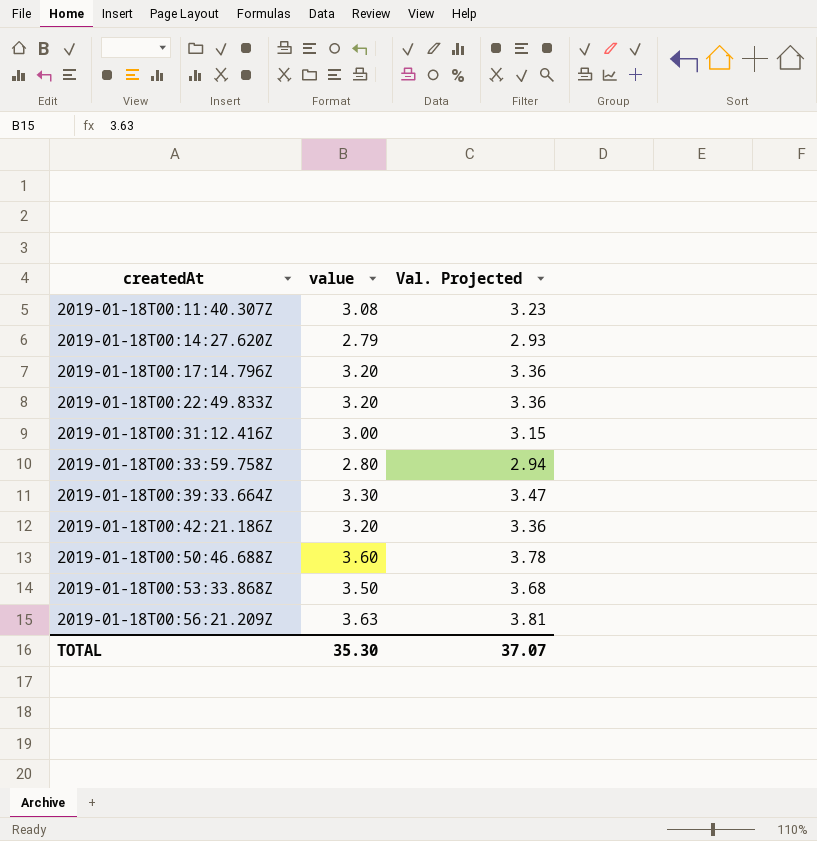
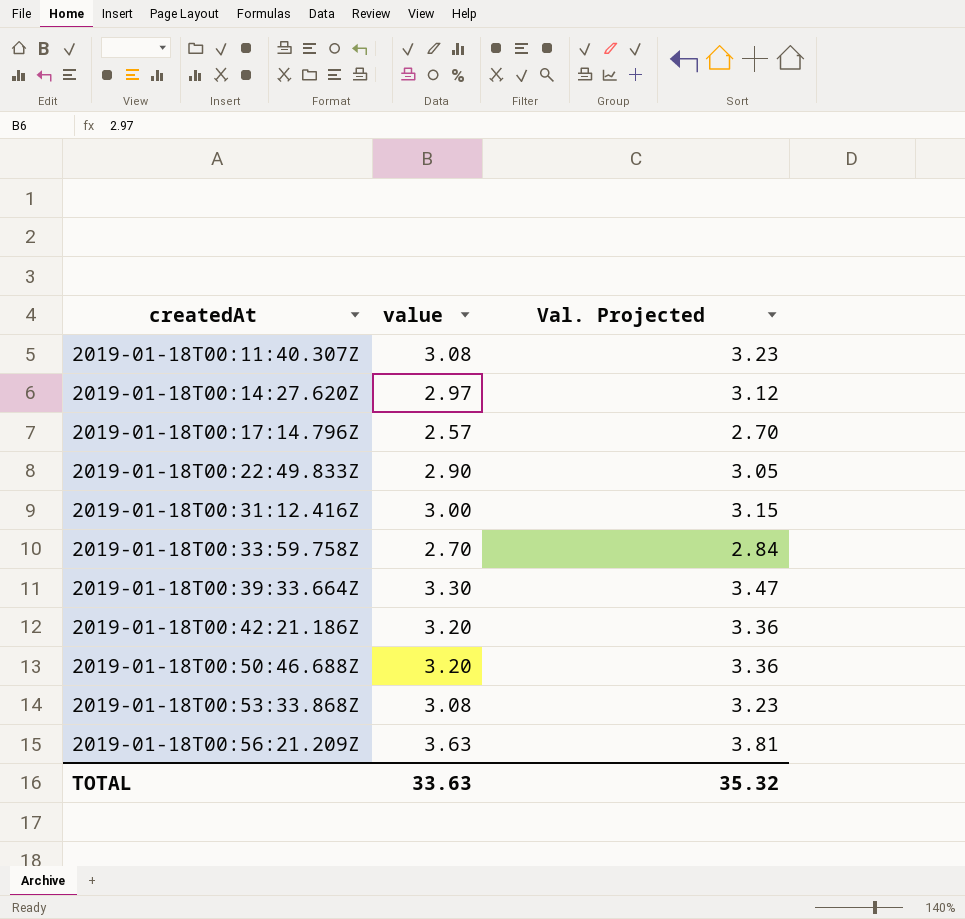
2019-01-18T00:14:27.620Z | value: 2.79 -> 2.97
2019-01-18T00:14:27.620Z | Val. Projected: 2.93 -> 3.12
2019-01-18T00:17:14.796Z | value: 3.20 -> 2.57
2019-01-18T00:17:14.796Z | Val. Projected: 3.36 -> 2.70
2019-01-18T00:22:49.833Z | value: 3.20 -> 2.90
2019-01-18T00:22:49.833Z | Val. Projected: 3.36 -> 3.05
2019-01-18T00:33:59.758Z | value: 2.80 -> 2.70
2019-01-18T00:33:59.758Z | Val. Projected: 2.94 -> 2.84
2019-01-18T00:50:46.688Z | value: 3.60 -> 3.20
2019-01-18T00:50:46.688Z | Val. Projected: 3.78 -> 3.36
2019-01-18T00:53:33.868Z | value: 3.50 -> 3.08
2019-01-18T00:53:33.868Z | Val. Projected: 3.68 -> 3.23
TOTAL | value: 35.30 -> 33.63
TOTAL | Val. Projected: 37.07 -> 35.32

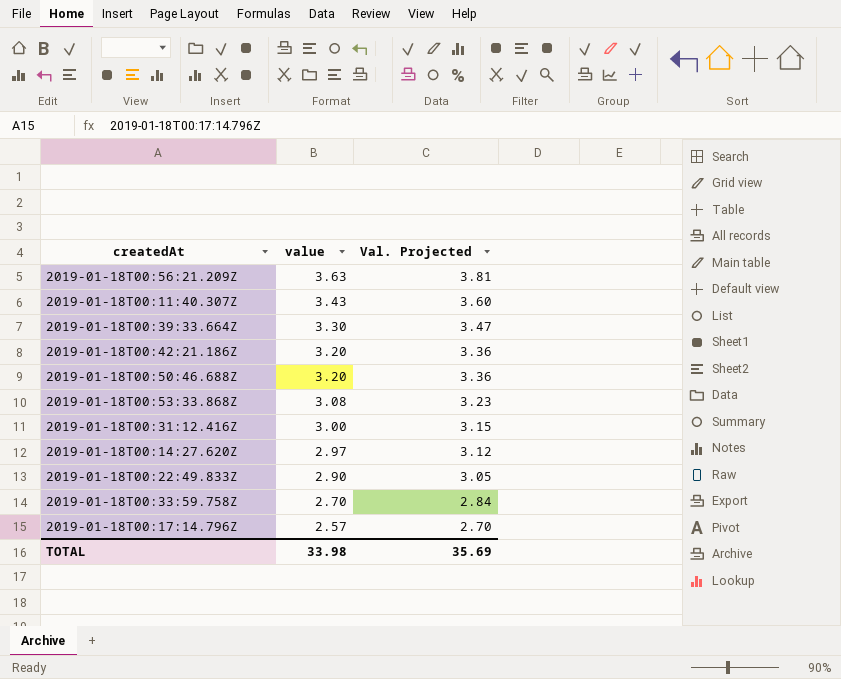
row order: createdAt ascending -> value descending
2019-01-18T00:11:40.307Z | value: 3.08 -> 3.43
2019-01-18T00:11:40.307Z | Val. Projected: 3.23 -> 3.60
TOTAL | value: 33.63 -> 33.98
TOTAL | Val. Projected: 35.32 -> 35.69

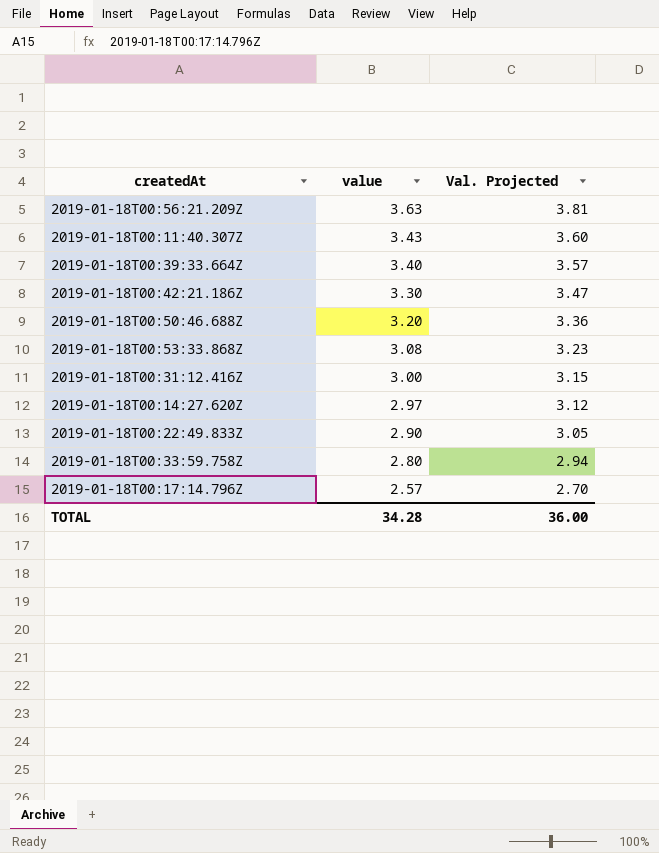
2019-01-18T00:39:33.664Z | value: 3.30 -> 3.40
2019-01-18T00:39:33.664Z | Val. Projected: 3.47 -> 3.57
2019-01-18T00:42:21.186Z | value: 3.20 -> 3.30
2019-01-18T00:42:21.186Z | Val. Projected: 3.36 -> 3.47
2019-01-18T00:33:59.758Z | value: 2.70 -> 2.80
2019-01-18T00:33:59.758Z | Val. Projected: 2.84 -> 2.94
TOTAL | value: 33.98 -> 34.28
TOTAL | Val. Projected: 35.69 -> 36.00

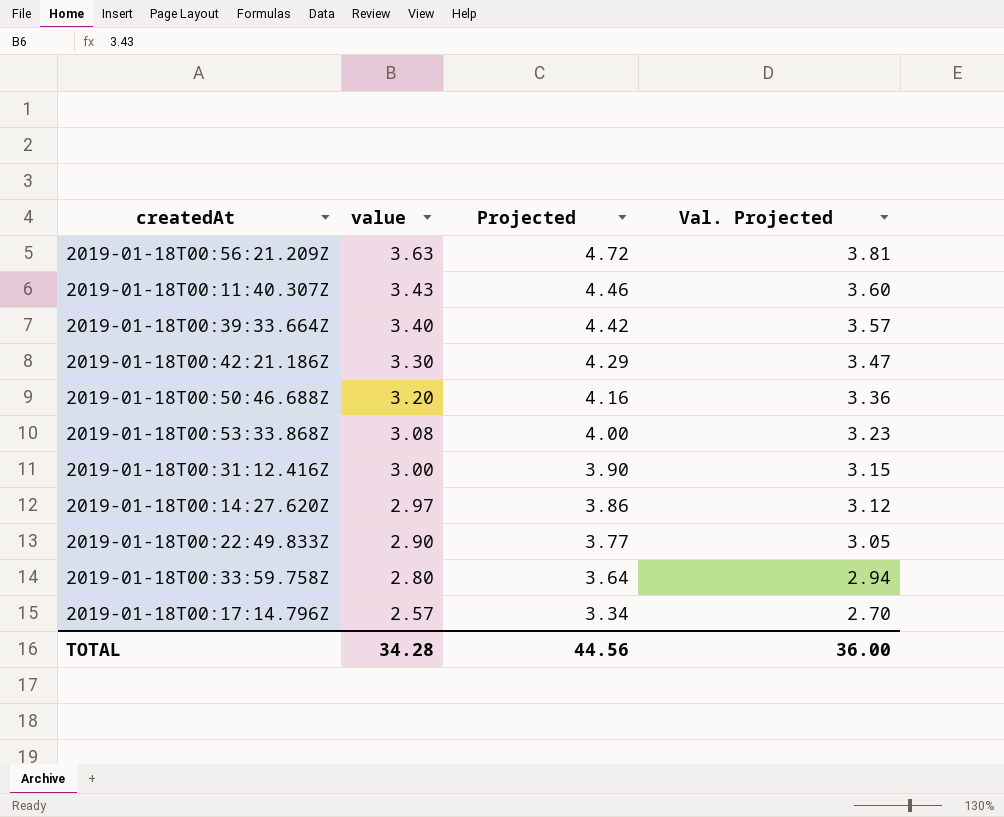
column Projected | formula: none -> [value] * 1.3

